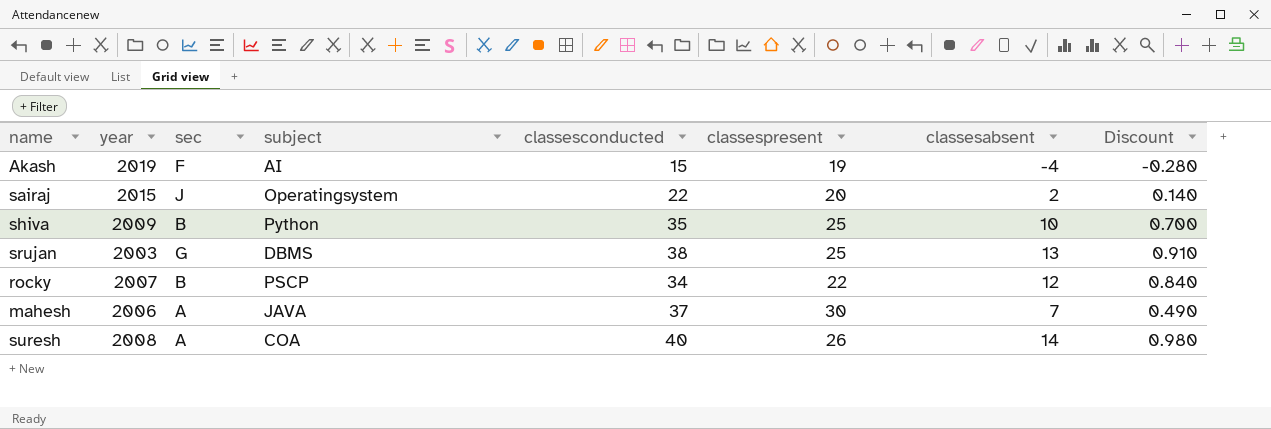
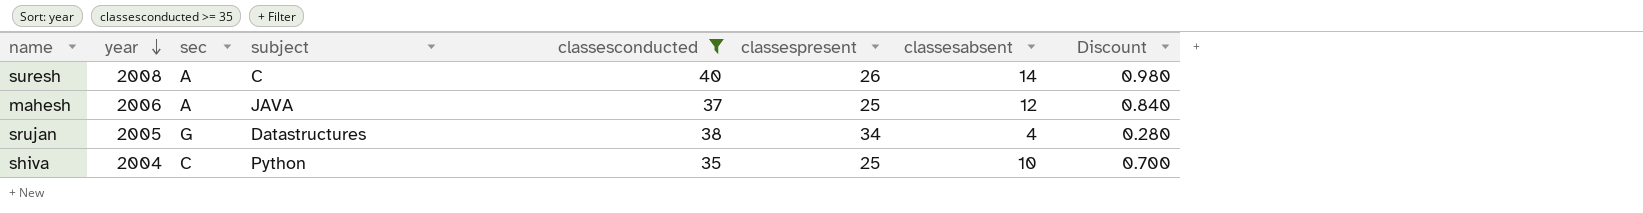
filter: none -> classesconducted >= 35
row order: none -> year descending
suresh | subject: COA -> C
mahesh | classespresent: 30 -> 25
mahesh | classesabsent: 7 -> 12
mahesh | Discount: 0.490 -> 0.840
srujan | year: 2003 -> 2005
srujan | subject: DBMS -> Datastructures
srujan | classespresent: 25 -> 34
srujan | classesabsent: 13 -> 4
srujan | Discount: 0.910 -> 0.280
shiva | year: 2009 -> 2004
shiva | sec: B -> C

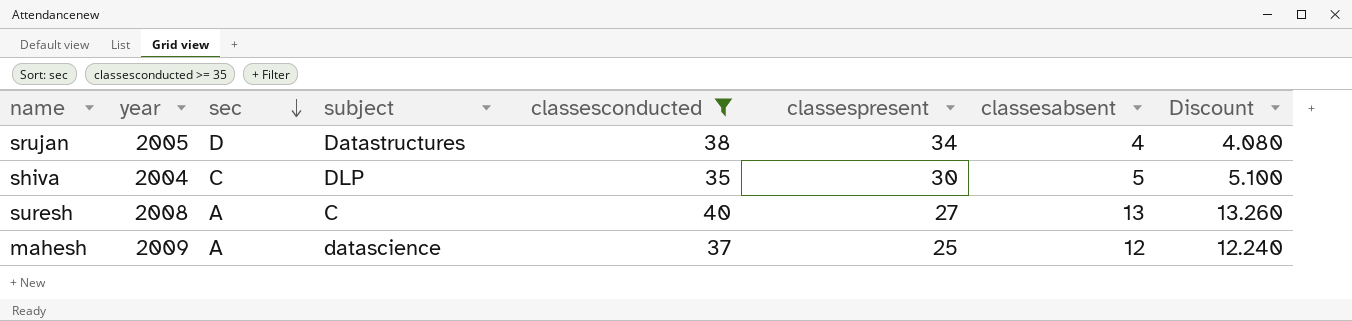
row order: year descending -> sec descending
column Discount | formula: [classesabsent] * 0.07 -> [classesabsent] * 1.02
srujan | sec: G -> D
shiva | subject: Python -> DLP
shiva | classespresent: 25 -> 30
shiva | classesabsent: 10 -> 5
suresh | classespresent: 26 -> 27
suresh | classesabsent: 14 -> 13
mahesh | year: 2006 -> 2009
mahesh | subject: JAVA -> datascience

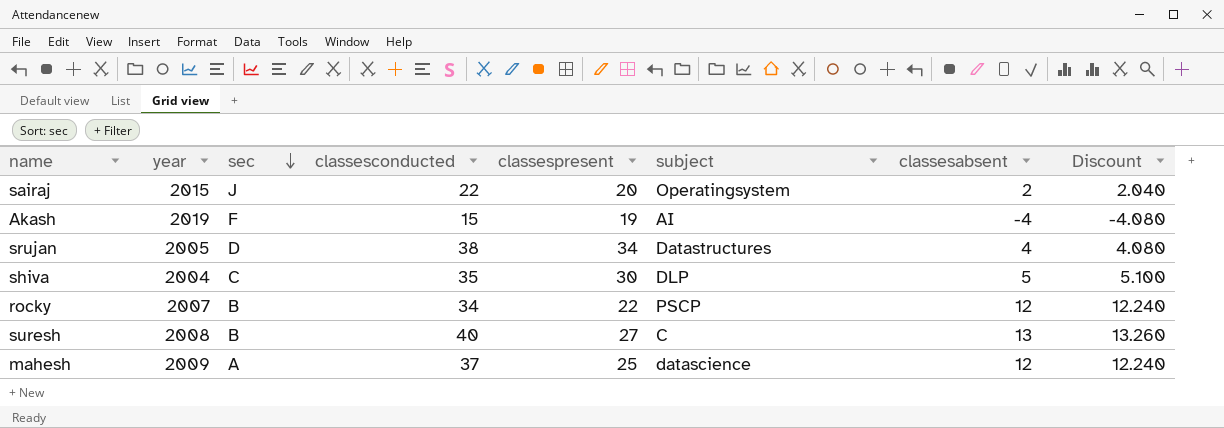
filter: classesconducted >= 35 -> none
column subject | position: 4 -> 6
suresh | sec: A -> B

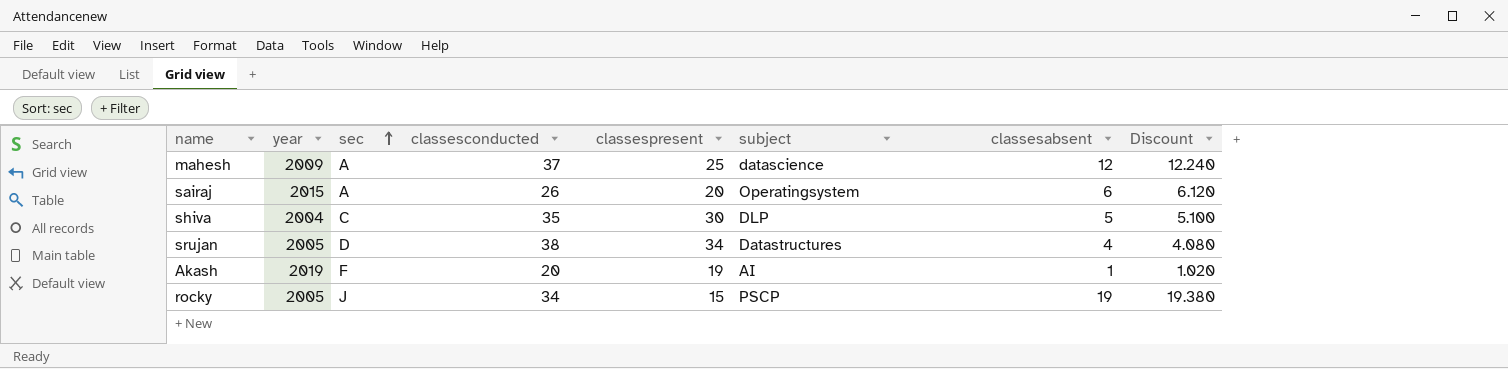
row order: sec descending -> sec ascending
row suresh: 2008 | B | 40 | 27 | C | 13 | 13.260 -> none
sairaj | sec: J -> A
sairaj | classesconducted: 22 -> 26
sairaj | classesabsent: 2 -> 6
sairaj | Discount: 2.040 -> 6.120
Akash | classesconducted: 15 -> 20
Akash | classesabsent: -4 -> 1
Akash | Discount: -4.080 -> 1.020
rocky | year: 2007 -> 2005
rocky | sec: B -> J
rocky | classespresent: 22 -> 15
rocky | classesabsent: 12 -> 19
rocky | Discount: 12.240 -> 19.380

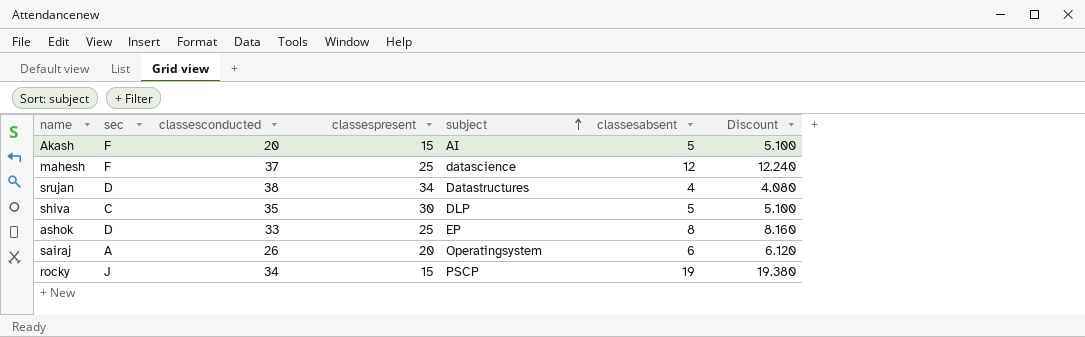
row order: sec ascending -> subject ascending
column year | position: 2 -> none
Akash | classespresent: 19 -> 15
Akash | classesabsent: 1 -> 5
Akash | Discount: 1.020 -> 5.100
mahesh | sec: A -> F
row ashok: none -> D | 33 | 25 | EP | 8 | 8.160

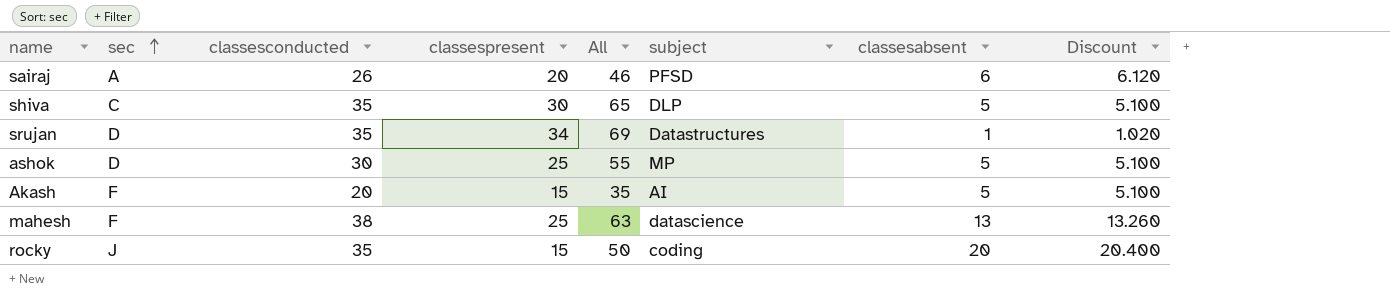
row order: subject ascending -> sec ascending
column All | formula: none -> [classesconducted] + [classespresent]
sairaj | subject: Operatingsystem -> PFSD
srujan | classesconducted: 38 -> 35
srujan | classesabsent: 4 -> 1
srujan | Discount: 4.080 -> 1.020
ashok | classesconducted: 33 -> 30
ashok | subject: EP -> MP
ashok | classesabsent: 8 -> 5
ashok | Discount: 8.160 -> 5.100
mahesh | classesconducted: 37 -> 38
mahesh | classesabsent: 12 -> 13
mahesh | Discount: 12.240 -> 13.260
rocky | classesconducted: 34 -> 35
rocky | subject: PSCP -> coding
rocky | classesabsent: 19 -> 20
rocky | Discount: 19.380 -> 20.400

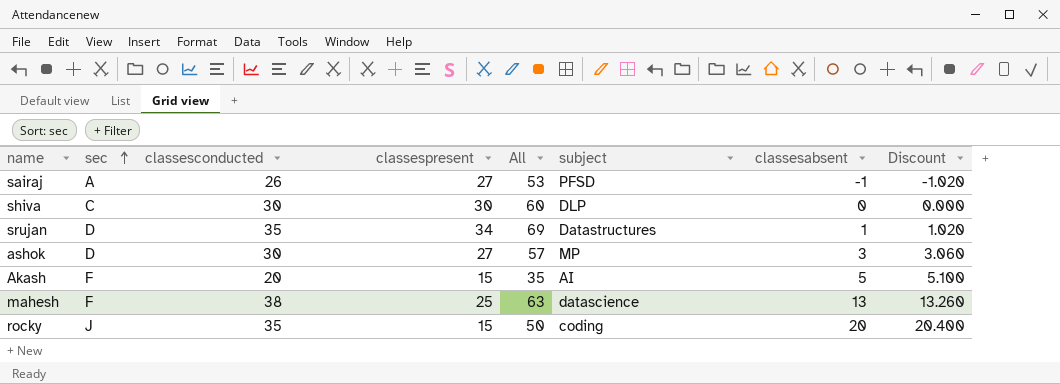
sairaj | classespresent: 20 -> 27
sairaj | All: 46 -> 53
sairaj | classesabsent: 6 -> -1
sairaj | Discount: 6.120 -> -1.020
shiva | classesconducted: 35 -> 30
shiva | All: 65 -> 60
shiva | classesabsent: 5 -> 0
shiva | Discount: 5.100 -> 0.000
ashok | classespresent: 25 -> 27
ashok | All: 55 -> 57
ashok | classesabsent: 5 -> 3
ashok | Discount: 5.100 -> 3.060

